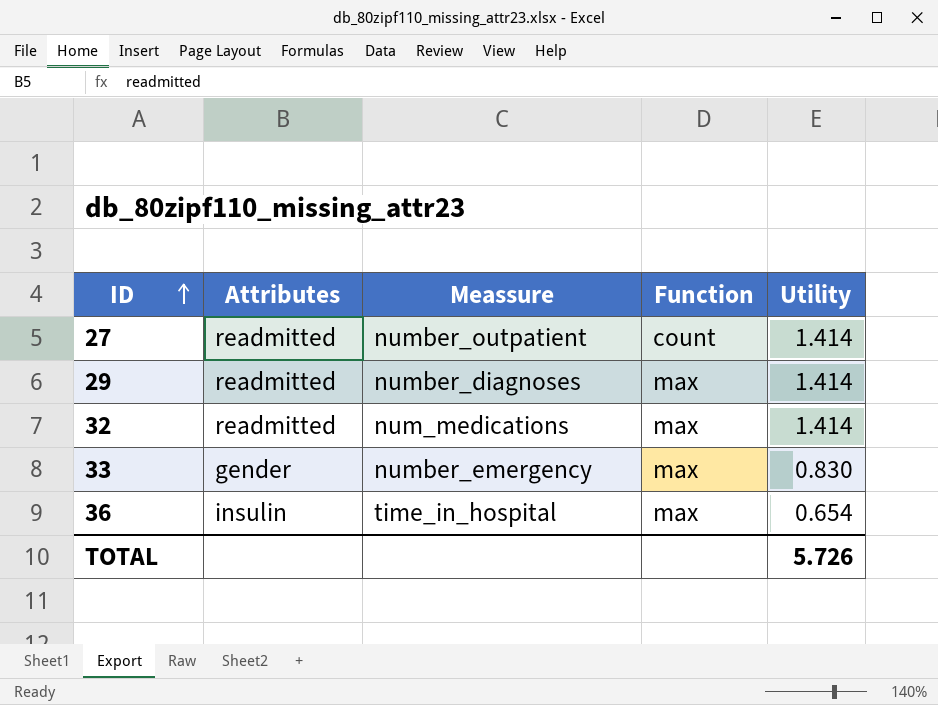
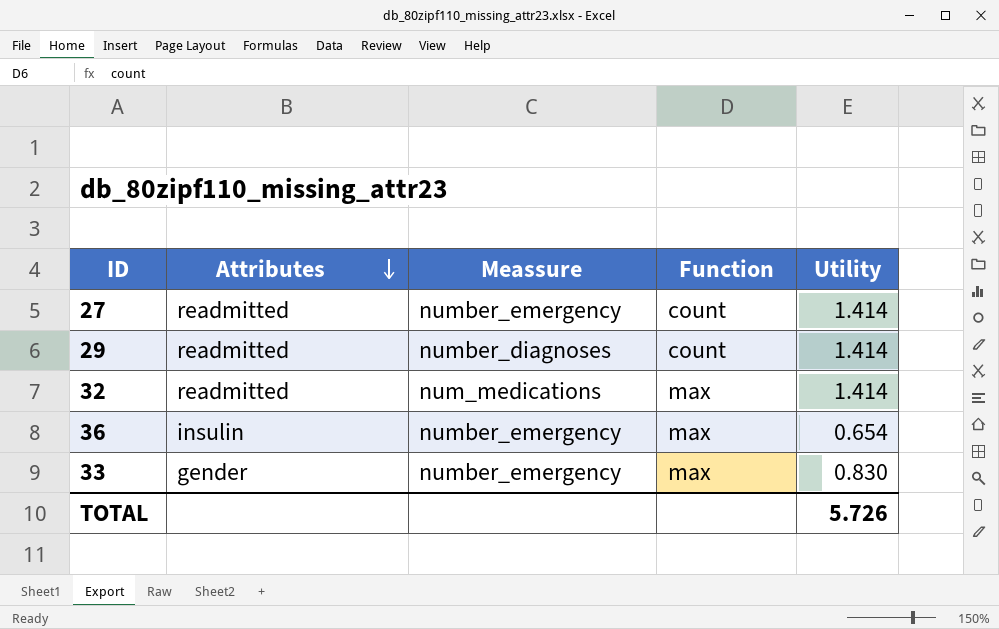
row order: ID ascending -> Attributes descending
27 | Meassure: number_outpatient -> number_emergency
29 | Function: max -> count
36 | Meassure: time_in_hospital -> number_emergency

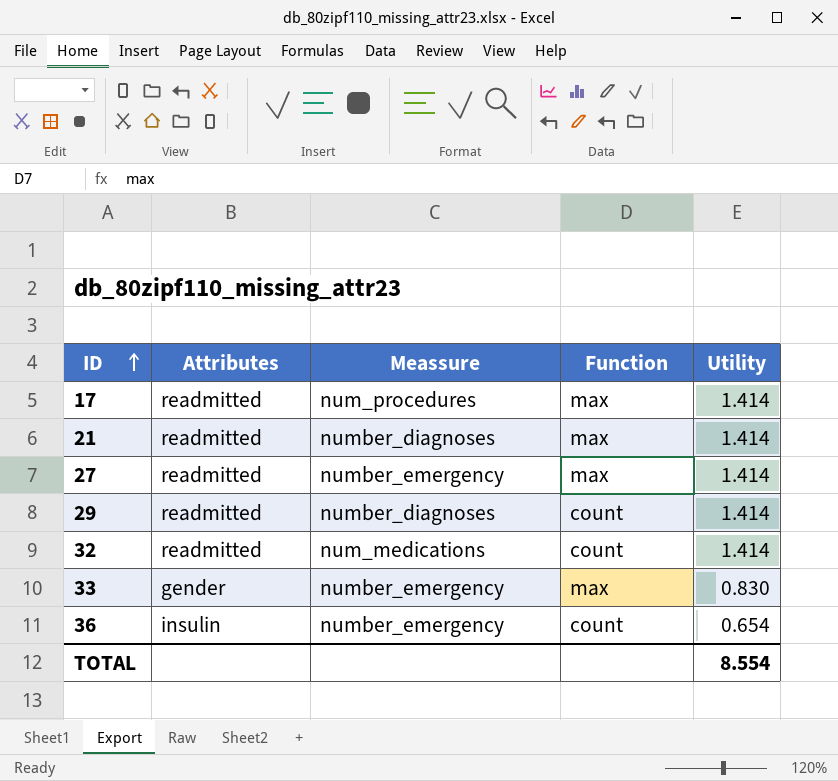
row order: Attributes descending -> ID ascending
row 17: none -> readmitted | num_procedures | max | 1.414
row 21: none -> readmitted | number_diagnoses | max | 1.414
27 | Function: count -> max
32 | Function: max -> count
36 | Function: max -> count
TOTAL | Utility: 5.726 -> 8.554

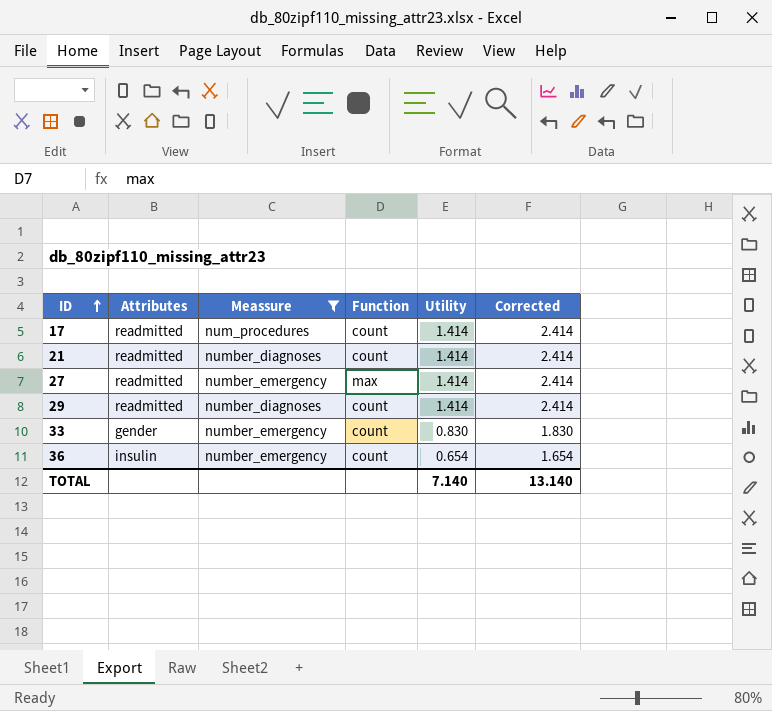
filter: none -> Meassure != num_medications
column Corrected | formula: none -> [Utility] + 1
17 | Function: max -> count
21 | Function: max -> count
33 | Function: max -> count
TOTAL | Utility: 8.554 -> 7.140

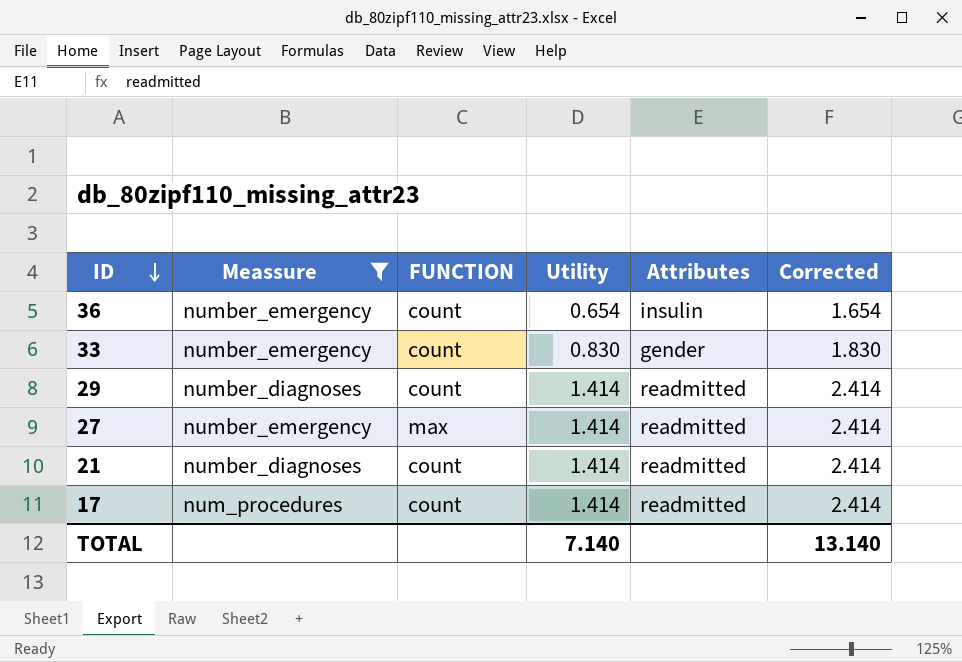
row order: ID ascending -> ID descending
column name: Function -> FUNCTION
column Attributes | position: 2 -> 5

